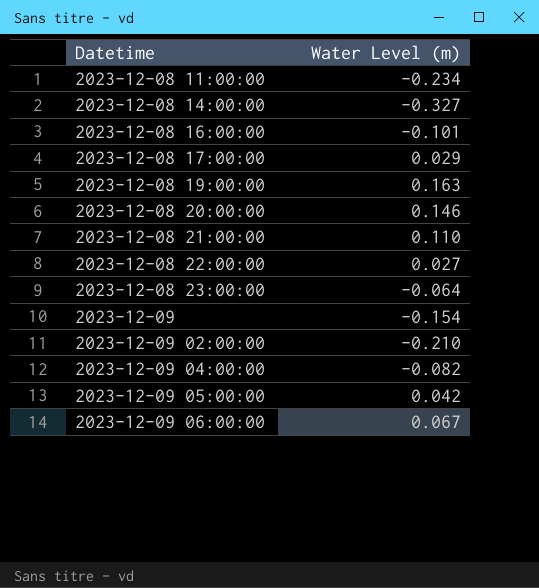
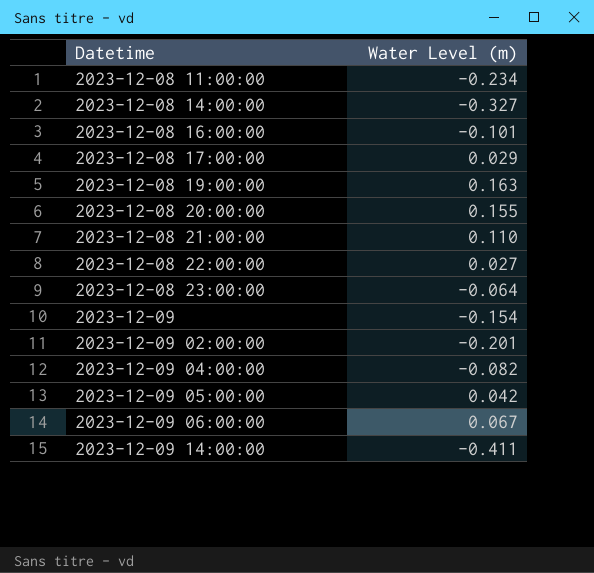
2023-12-08 20:00:00 | Water Level (m): 0.146 -> 0.155
2023-12-09 02:00:00 | Water Level (m): -0.210 -> -0.201
row 2023-12-09 14:00:00: none -> -0.411

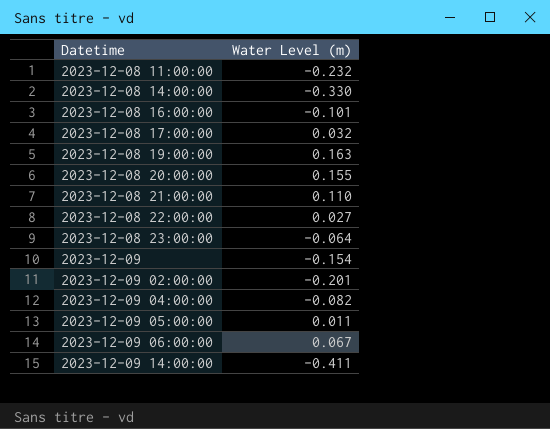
2023-12-08 11:00:00 | Water Level (m): -0.234 -> -0.232
2023-12-08 14:00:00 | Water Level (m): -0.327 -> -0.330
2023-12-08 17:00:00 | Water Level (m): 0.029 -> 0.032
2023-12-09 05:00:00 | Water Level (m): 0.042 -> 0.011

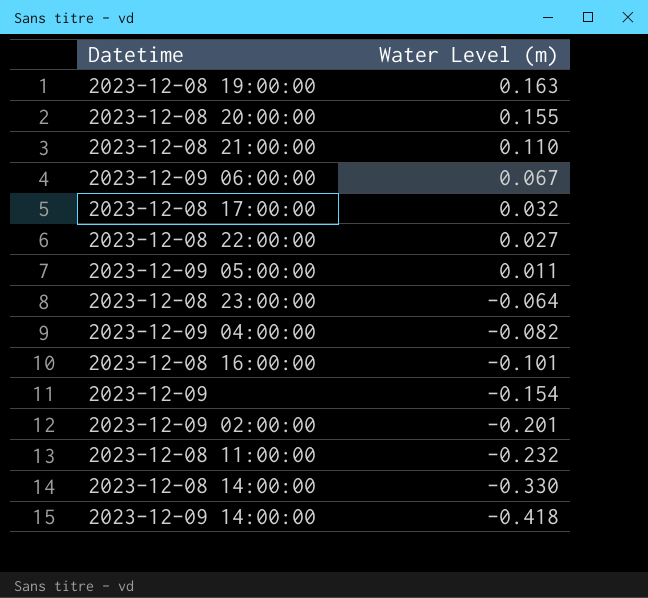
row order: Datetime ascending -> Water Level (m) descending
2023-12-09 14:00:00 | Water Level (m): -0.411 -> -0.418

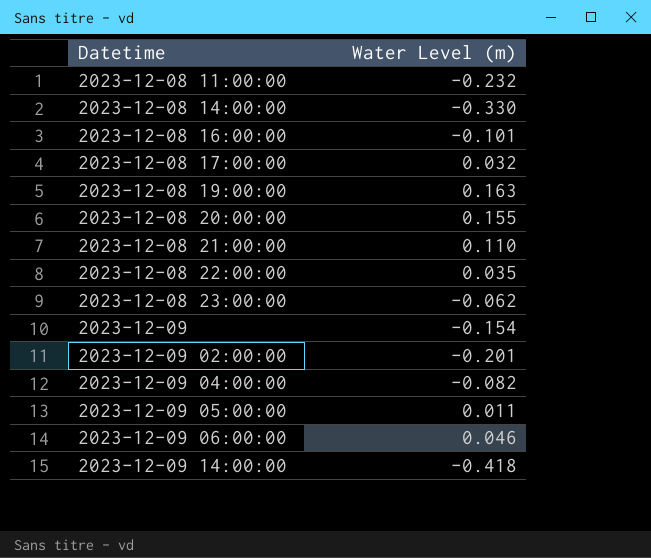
row order: Water Level (m) descending -> Datetime ascending
2023-12-08 22:00:00 | Water Level (m): 0.027 -> 0.035
2023-12-08 23:00:00 | Water Level (m): -0.064 -> -0.062
2023-12-09 06:00:00 | Water Level (m): 0.067 -> 0.046

